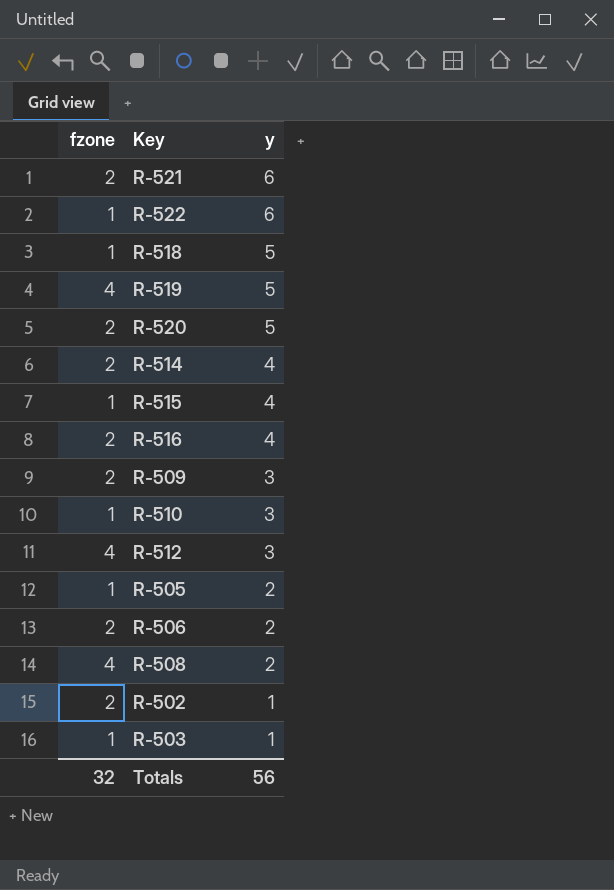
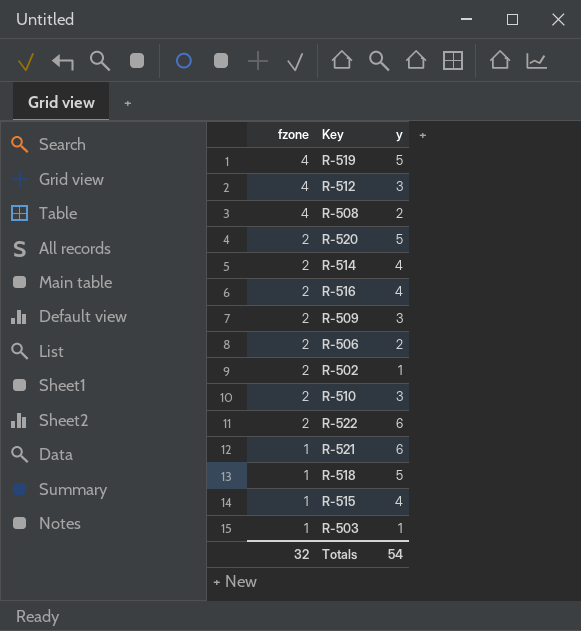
row order: y descending -> fzone descending
row R-505: 1 | 2 -> none
R-510 | fzone: 1 -> 2
R-522 | fzone: 1 -> 2
R-521 | fzone: 2 -> 1
Totals | y: 56 -> 54

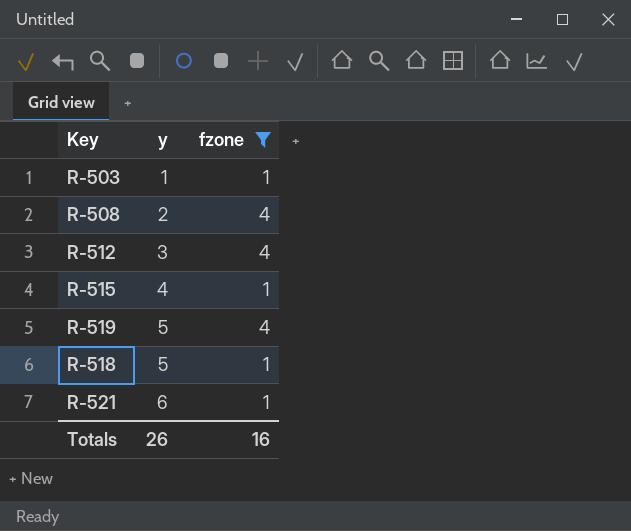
filter: none -> fzone != 2
row order: fzone descending -> y ascending
column fzone | position: 1 -> 3
Totals | y: 54 -> 26
Totals | fzone: 32 -> 16

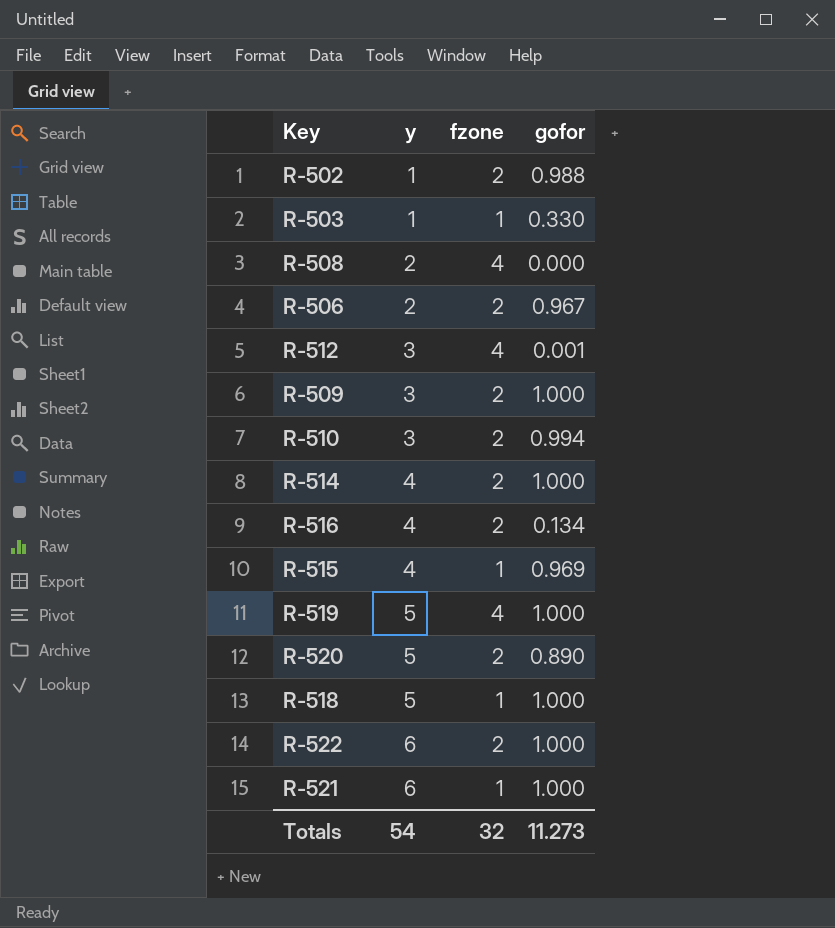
filter: fzone != 2 -> none
column gofor | position: none -> 4
Totals | y: 26 -> 54
Totals | fzone: 16 -> 32

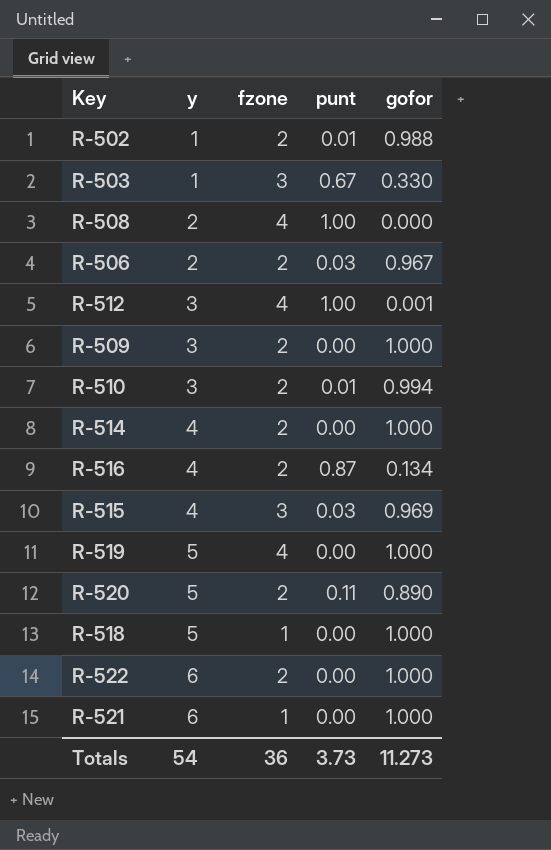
column punt | position: none -> 4
R-503 | fzone: 1 -> 3
R-515 | fzone: 1 -> 3
Totals | fzone: 32 -> 36

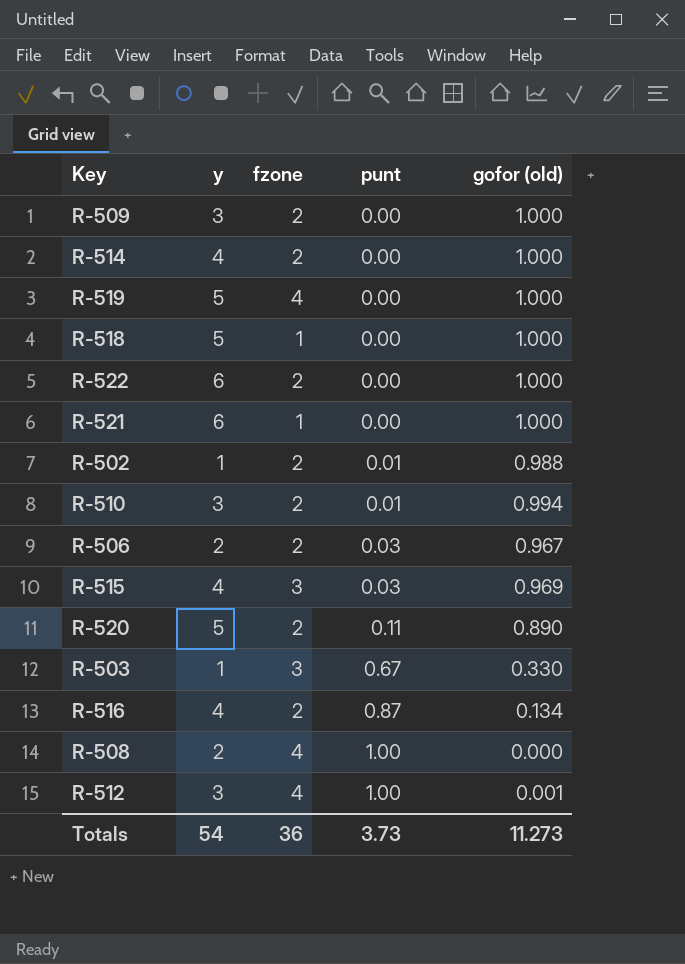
row order: y ascending -> punt ascending
column name: gofor -> gofor (old)

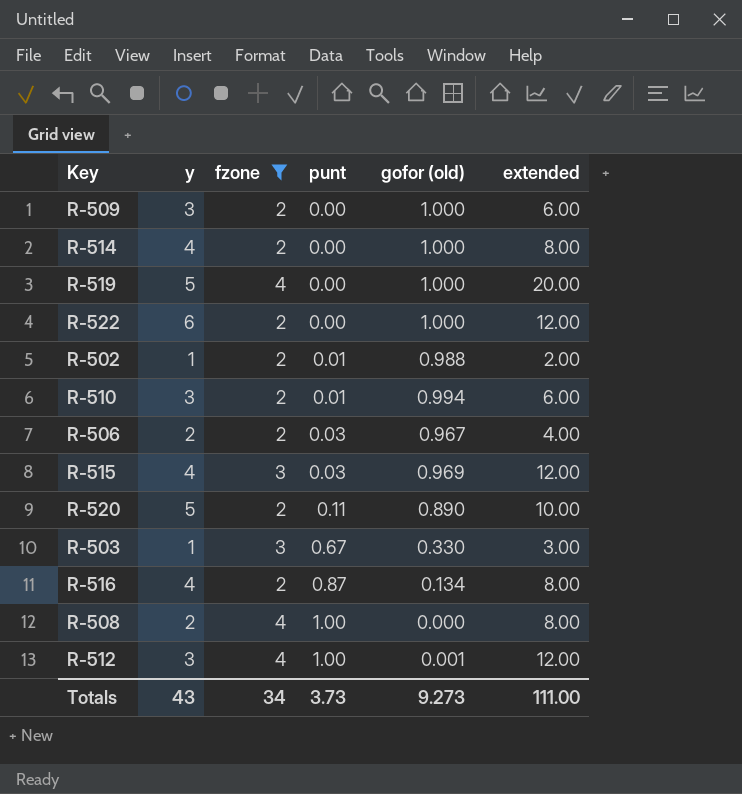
filter: none -> fzone != 1
column extended | formula: none -> [y] * [fzone]
Totals | y: 54 -> 43
Totals | fzone: 36 -> 34
Totals | gofor (old): 11.273 -> 9.273

